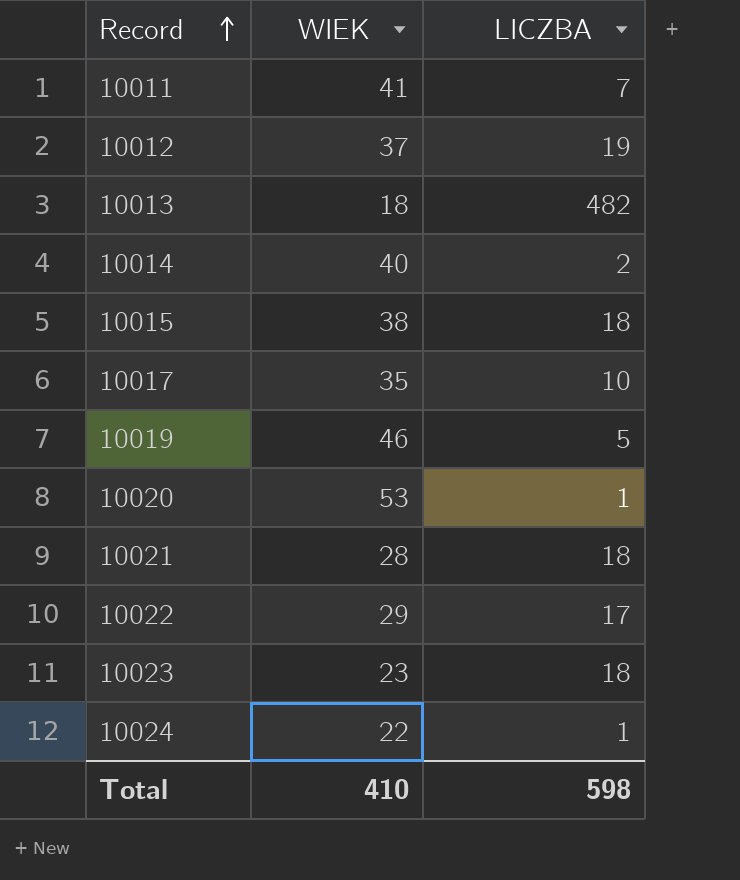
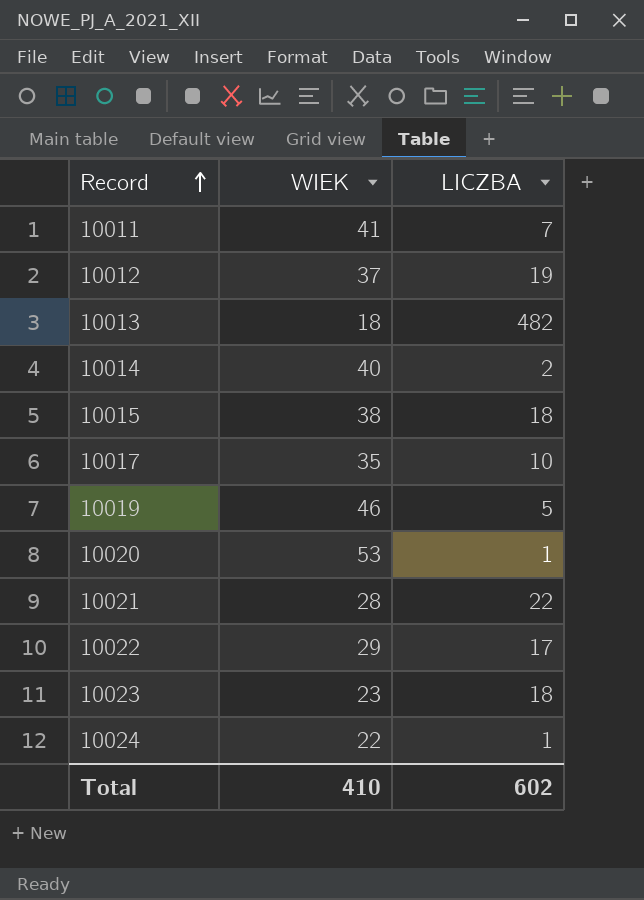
10021 | LICZBA: 18 -> 22
Total | LICZBA: 598 -> 602

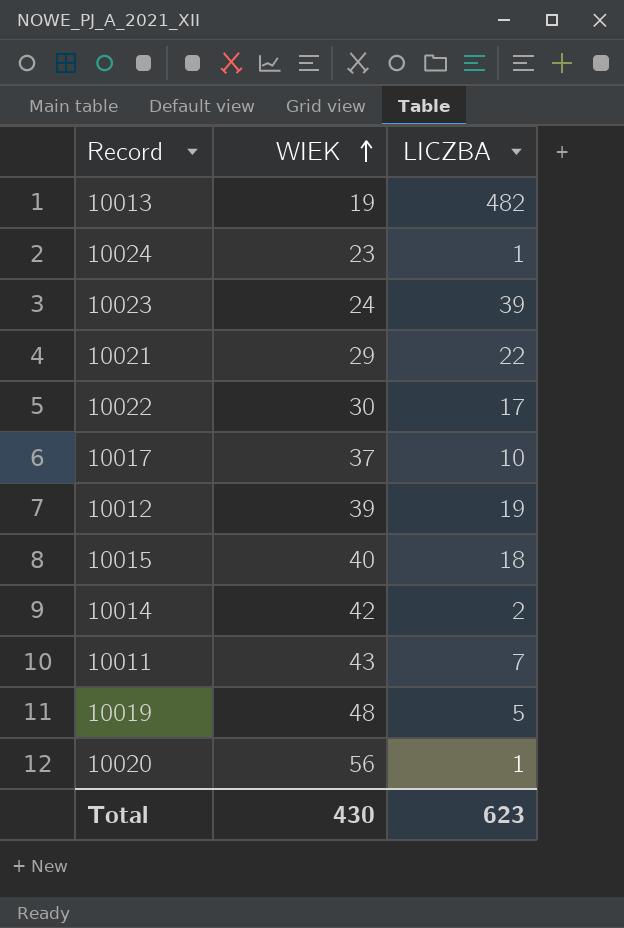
row order: Record ascending -> WIEK ascending
10013 | WIEK: 18 -> 19
10024 | WIEK: 22 -> 23
10023 | WIEK: 23 -> 24
10023 | LICZBA: 18 -> 39
10021 | WIEK: 28 -> 29
10022 | WIEK: 29 -> 30
10017 | WIEK: 35 -> 37
10012 | WIEK: 37 -> 39
10015 | WIEK: 38 -> 40
10014 | WIEK: 40 -> 42
10011 | WIEK: 41 -> 43
10019 | WIEK: 46 -> 48
10020 | WIEK: 53 -> 56
Total | WIEK: 410 -> 430
Total | LICZBA: 602 -> 623

